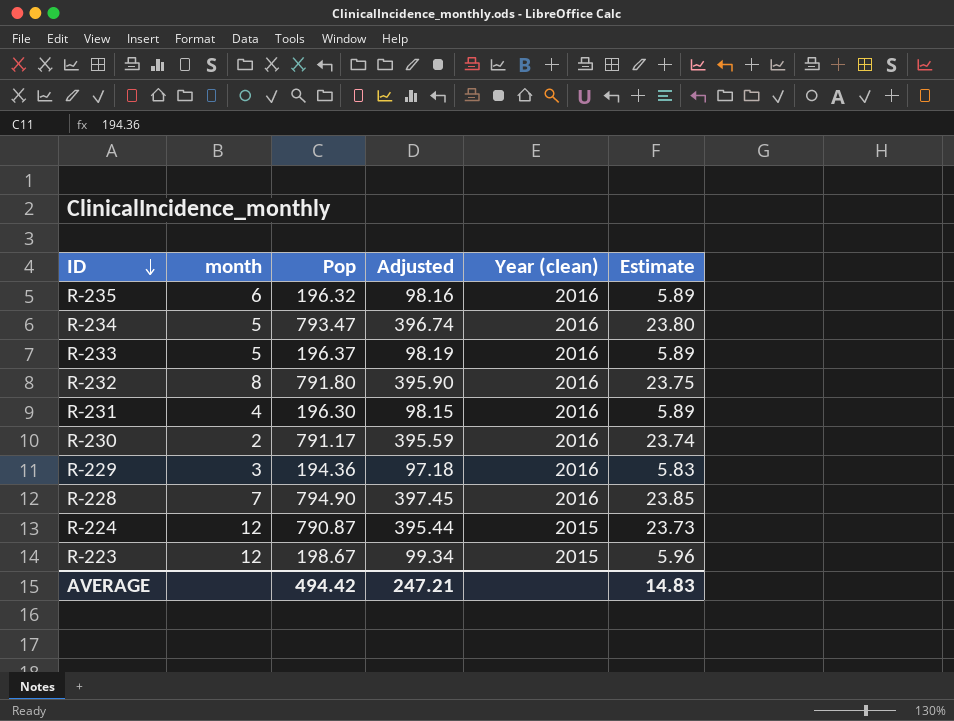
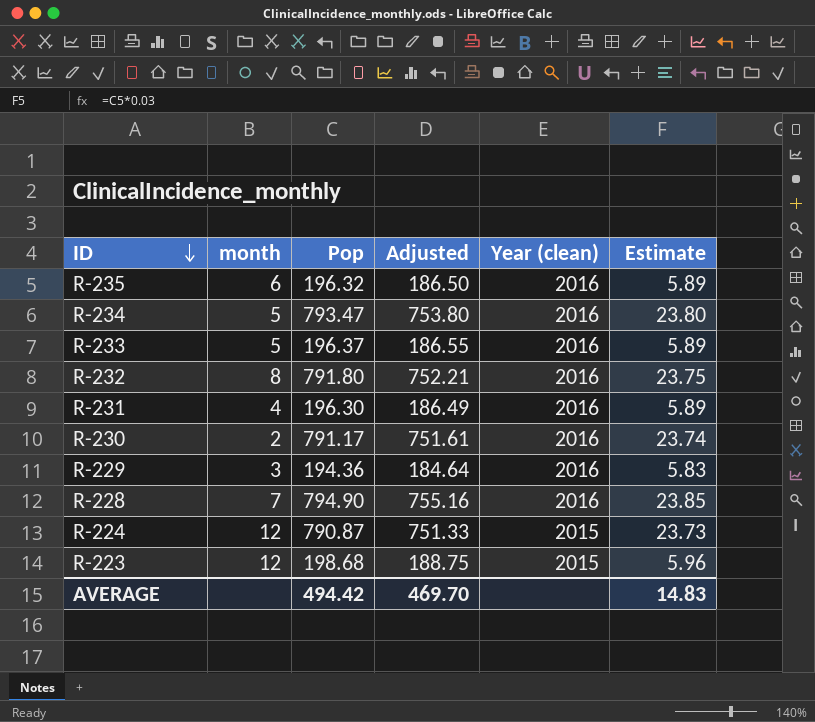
column Adjusted | formula: [Pop] * 0.5 -> [Pop] * 0.95
R-223 | Pop: 198.67 -> 198.68
AVERAGE | Adjusted: 247.21 -> 469.70

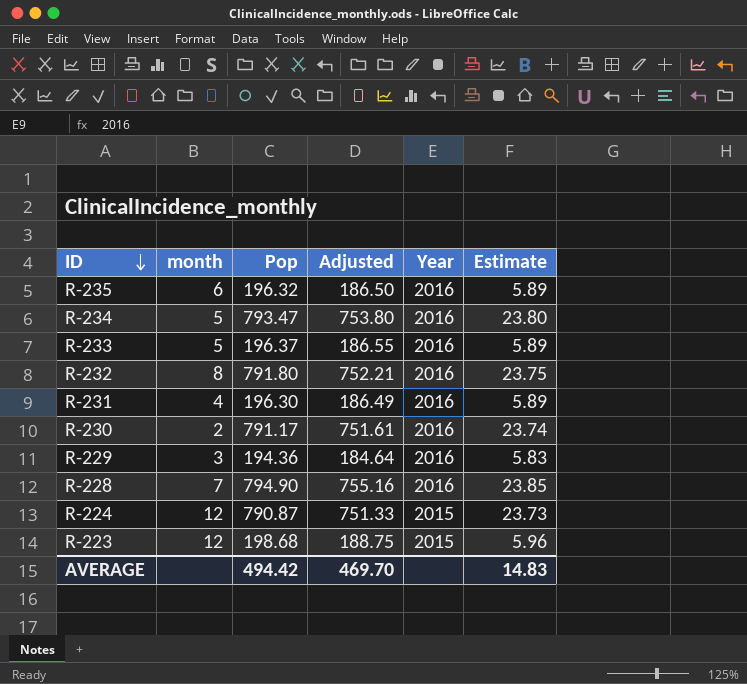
column name: Year (clean) -> Year

